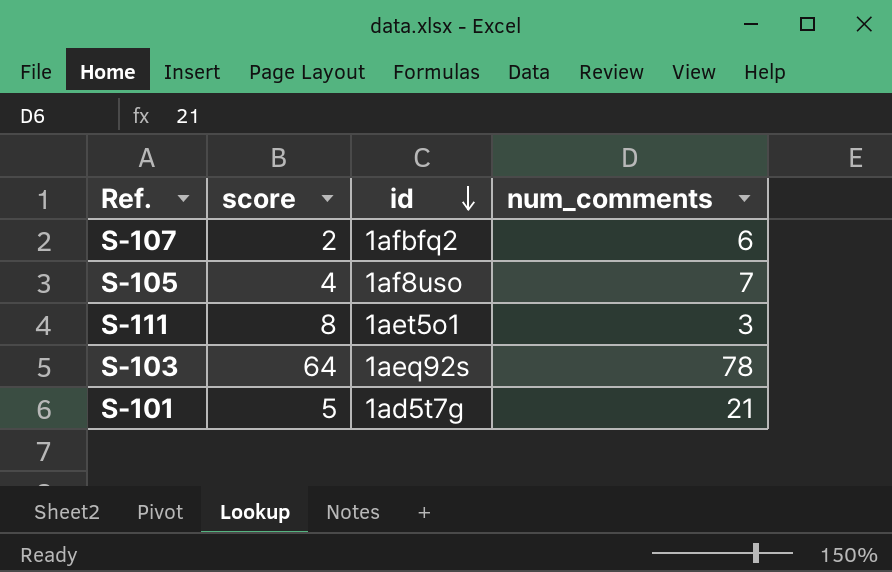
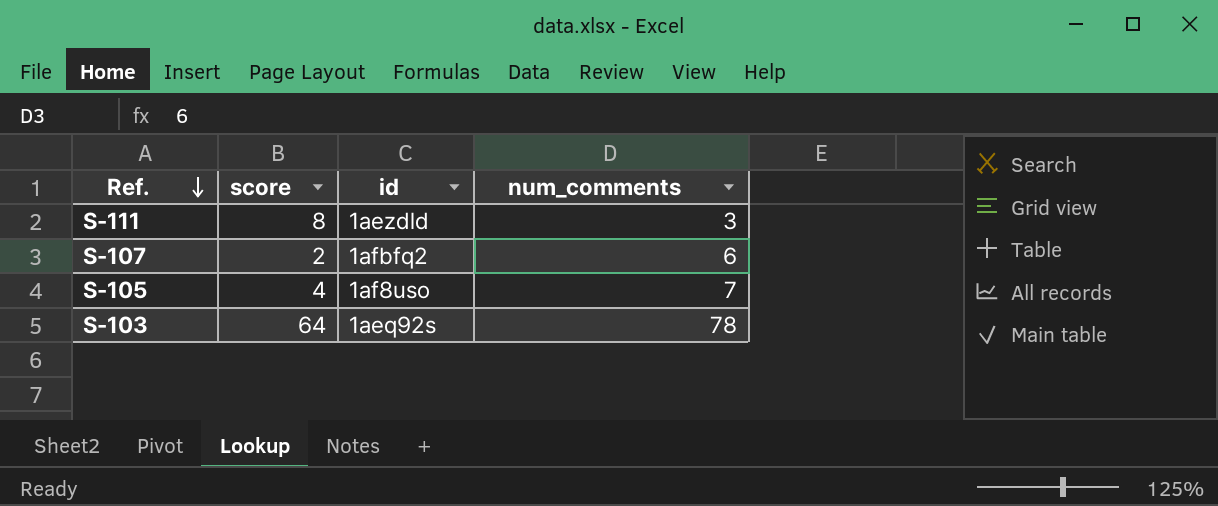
row order: id descending -> Ref. descending
row S-101: 5 | 1ad5t7g | 21 -> none
S-111 | id: 1aet5o1 -> 1aezdld

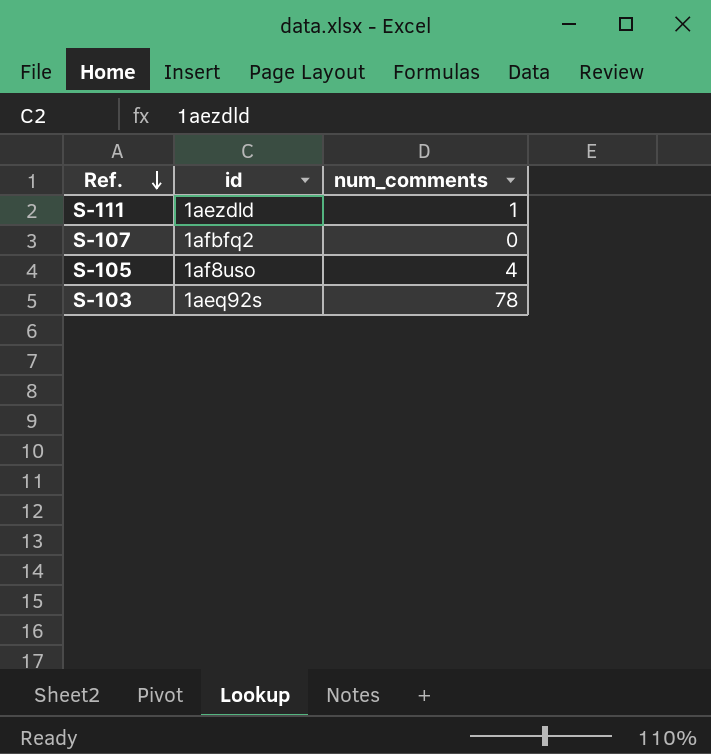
column score | position: 2 -> none
S-111 | num_comments: 3 -> 1
S-107 | num_comments: 6 -> 0
S-105 | num_comments: 7 -> 4

